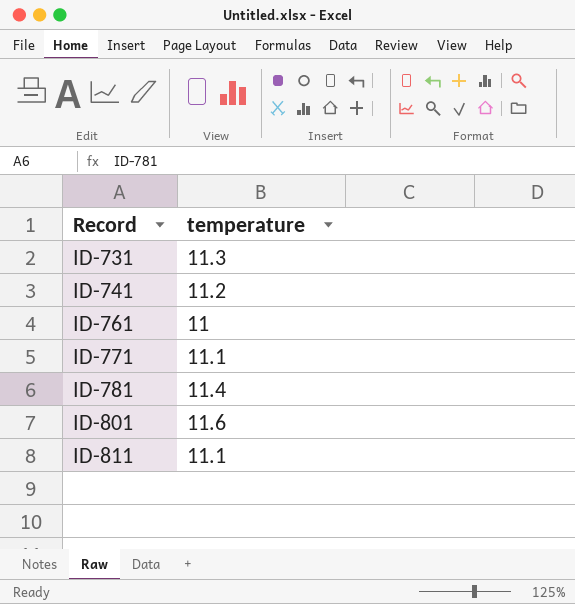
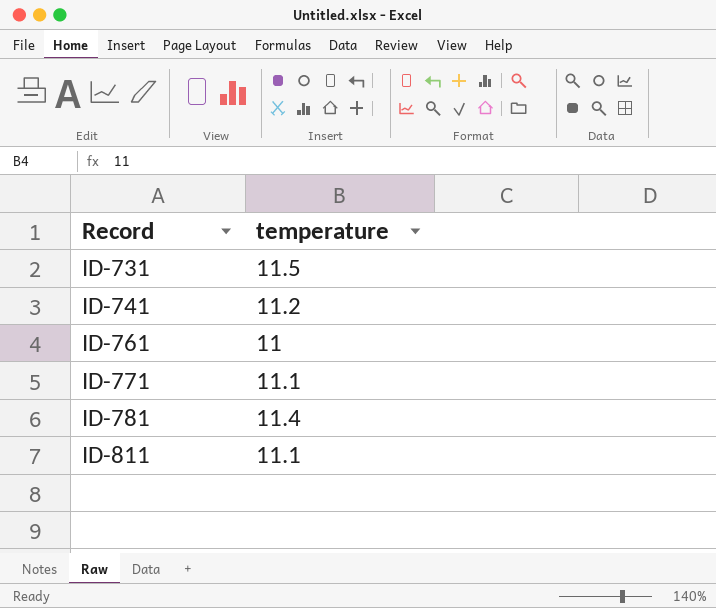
row ID-801: 11.6 -> none
ID-731 | temperature: 11.3 -> 11.5

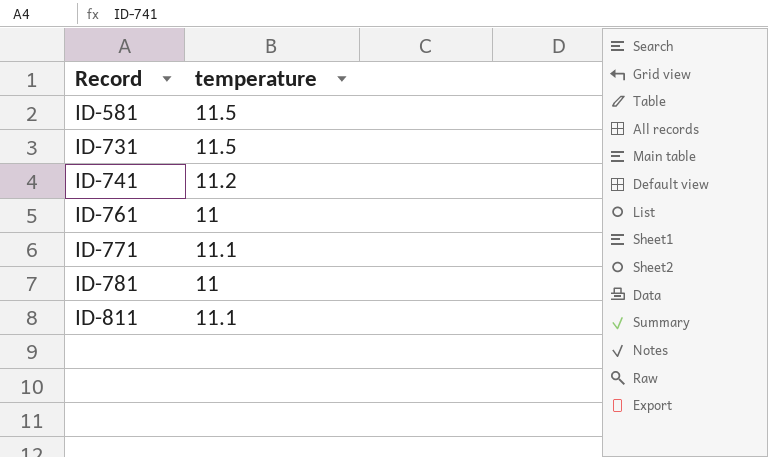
row ID-581: none -> 11.5
ID-781 | temperature: 11.4 -> 11

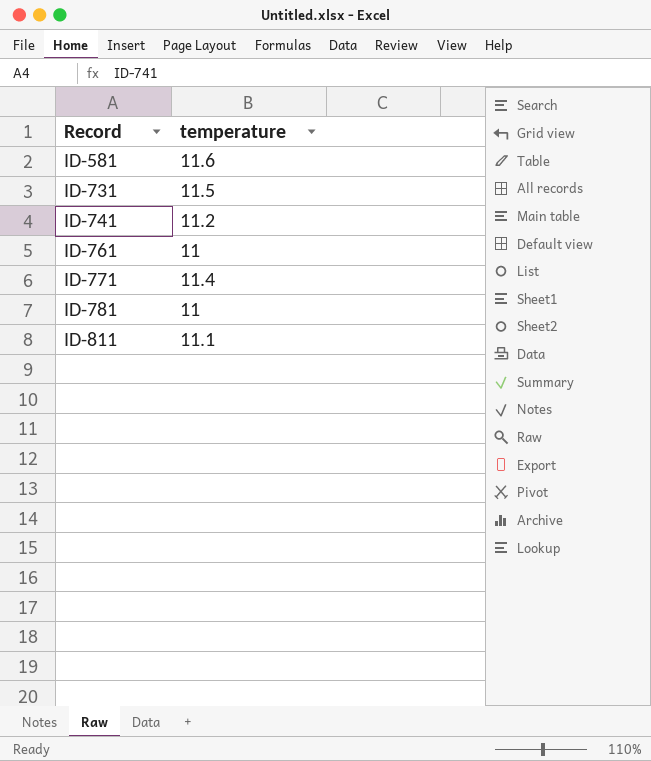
ID-581 | temperature: 11.5 -> 11.6
ID-771 | temperature: 11.1 -> 11.4

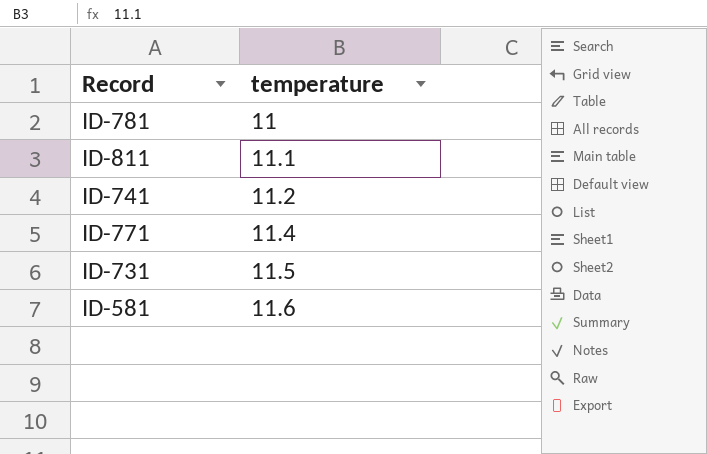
row order: Record ascending -> temperature ascending
row ID-761: 11 -> none

